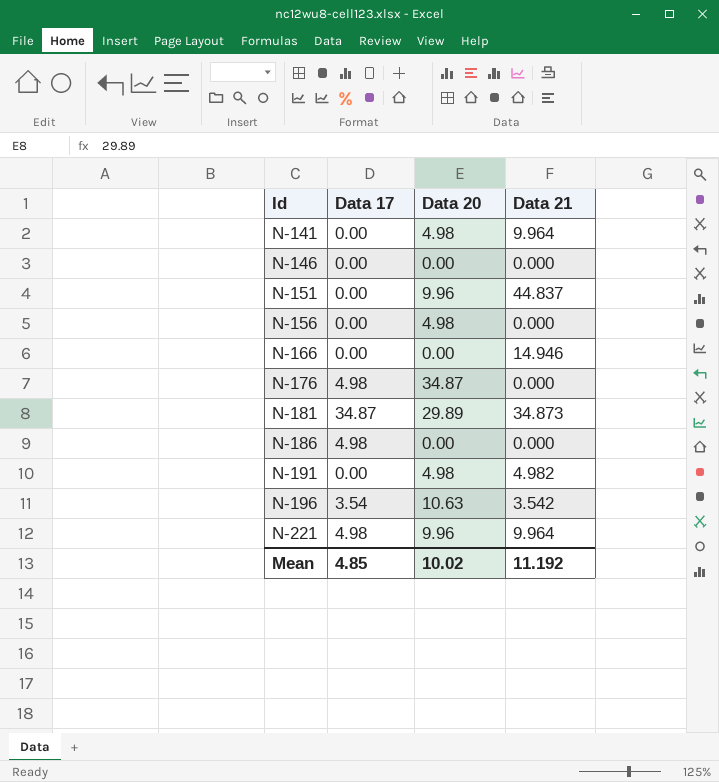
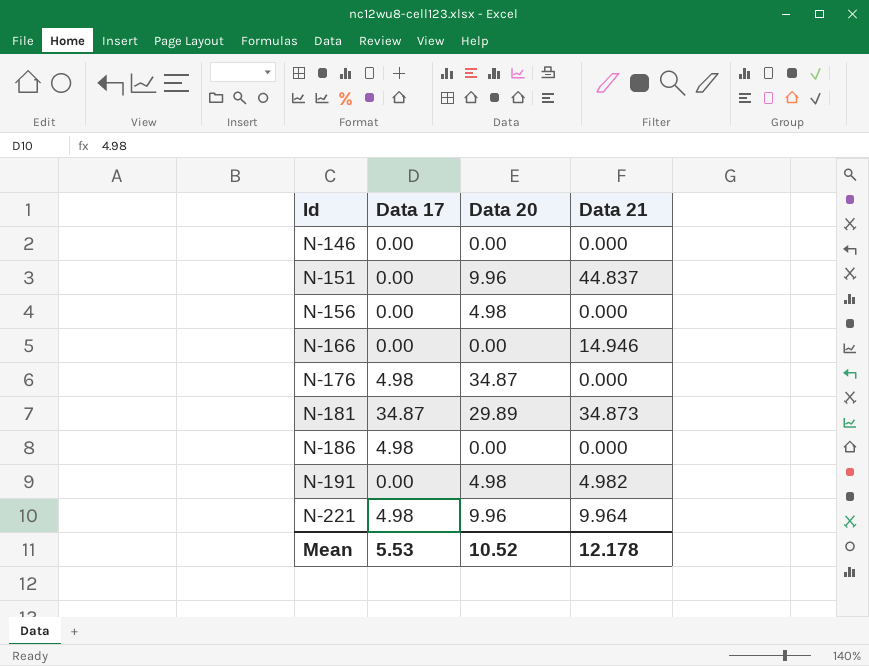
row N-141: 0.00 | 4.98 | 9.964 -> none
row N-196: 3.54 | 10.63 | 3.542 -> none
Mean | Data 17: 4.85 -> 5.53
Mean | Data 20: 10.02 -> 10.52
Mean | Data 21: 11.192 -> 12.178

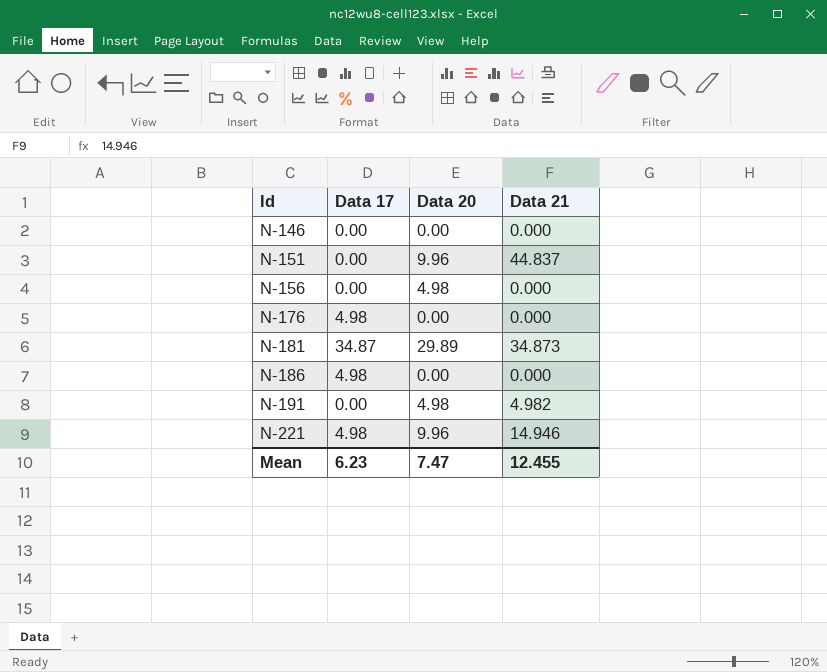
row N-166: 0.00 | 0.00 | 14.946 -> none
N-176 | Data 20: 34.87 -> 0.00
N-221 | Data 21: 9.964 -> 14.946
Mean | Data 17: 5.53 -> 6.23
Mean | Data 20: 10.52 -> 7.47
Mean | Data 21: 12.178 -> 12.455

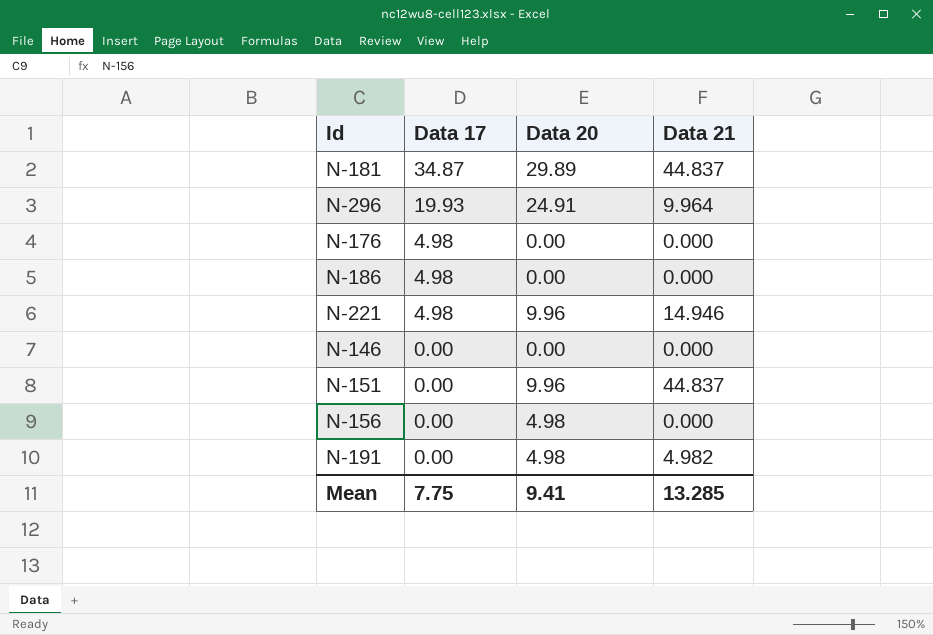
row order: Id ascending -> Data 17 descending
N-181 | Data 21: 34.873 -> 44.837
row N-296: none -> 19.93 | 24.91 | 9.964
Mean | Data 17: 6.23 -> 7.75
Mean | Data 20: 7.47 -> 9.41
Mean | Data 21: 12.455 -> 13.285

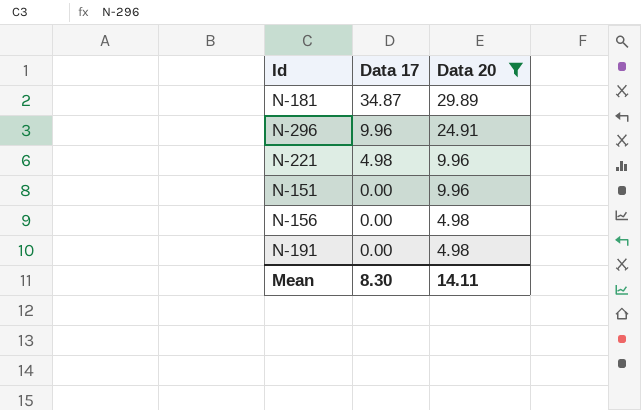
filter: none -> Data 20 != 0.00
column Data 21 | position: 4 -> none
N-296 | Data 17: 19.93 -> 9.96
Mean | Data 17: 7.75 -> 8.30
Mean | Data 20: 9.41 -> 14.11

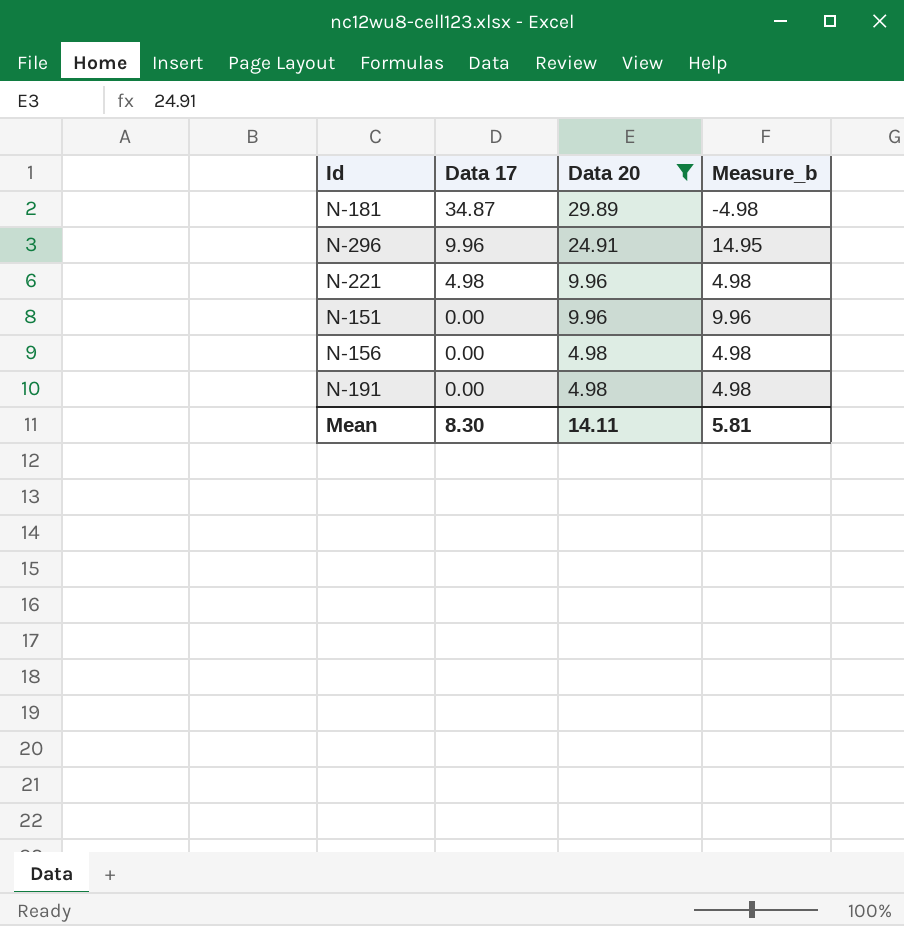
column Measure_b | formula: none -> [Data 20] - [Data 17]

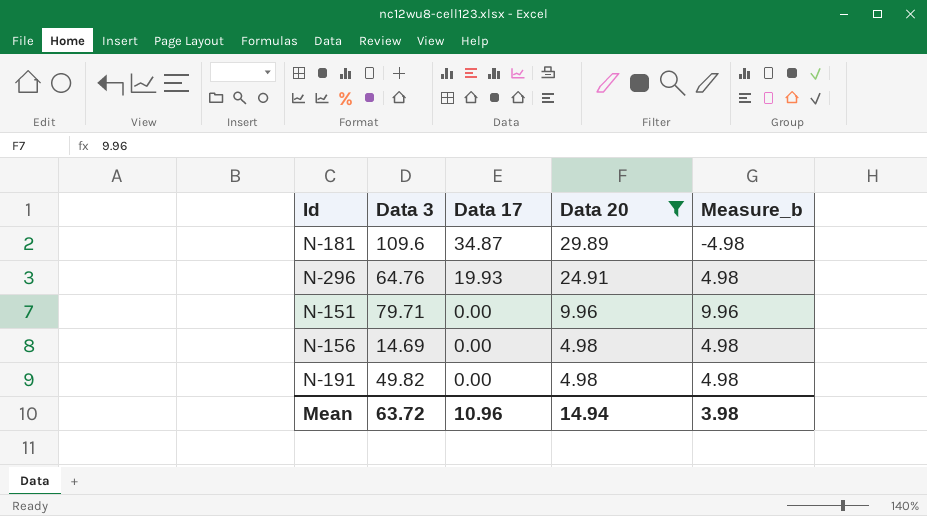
column Data 3 | position: none -> 2
row N-221: 4.98 | 9.96 | 4.98 -> none
N-296 | Data 17: 9.96 -> 19.93
N-296 | Measure_b: 14.95 -> 4.98
Mean | Data 17: 8.30 -> 10.96
Mean | Data 20: 14.11 -> 14.94
Mean | Measure_b: 5.81 -> 3.98

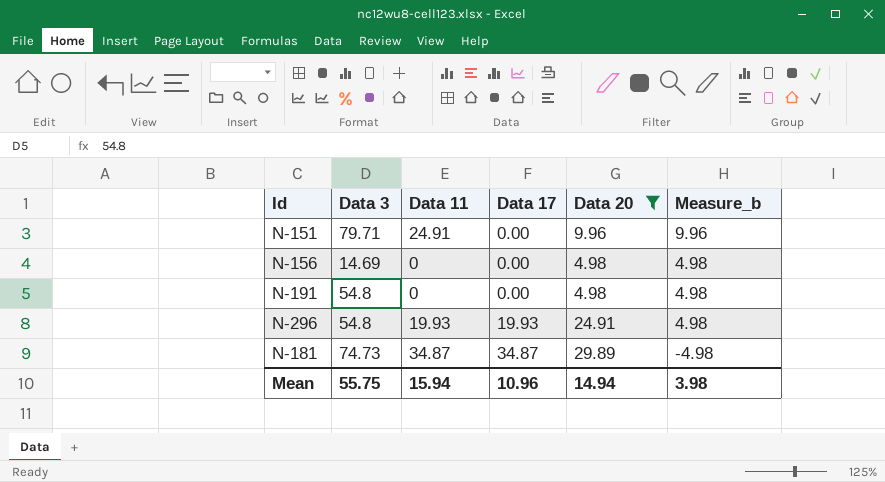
row order: Data 17 descending -> Data 17 ascending
column Data 11 | position: none -> 3
N-191 | Data 3: 49.82 -> 54.8
N-296 | Data 3: 64.76 -> 54.8
N-181 | Data 3: 109.6 -> 74.73
Mean | Data 3: 63.72 -> 55.75

